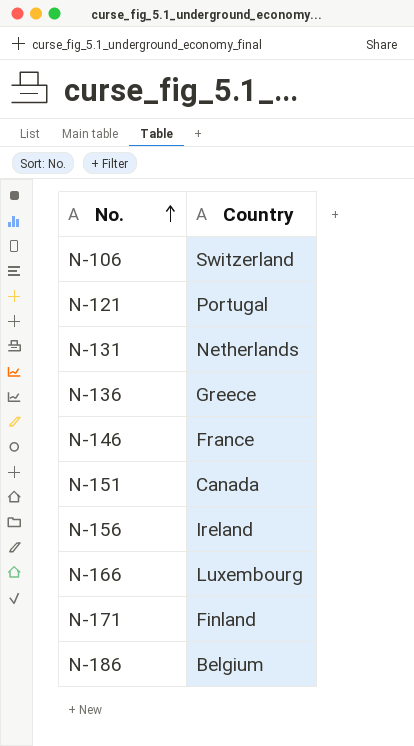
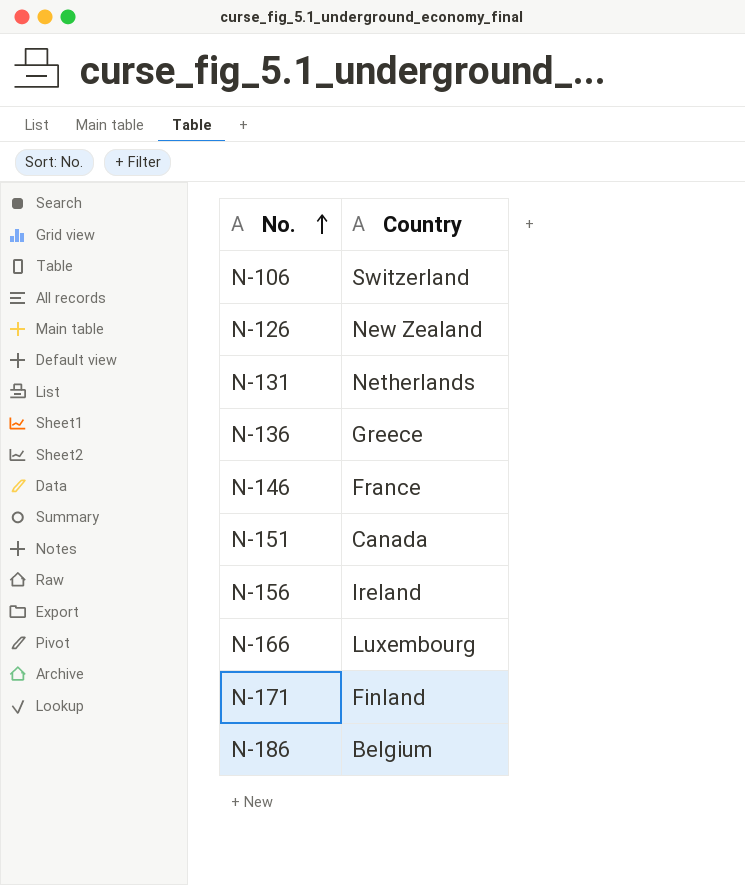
row N-121: Portugal -> none
row N-126: none -> New Zealand

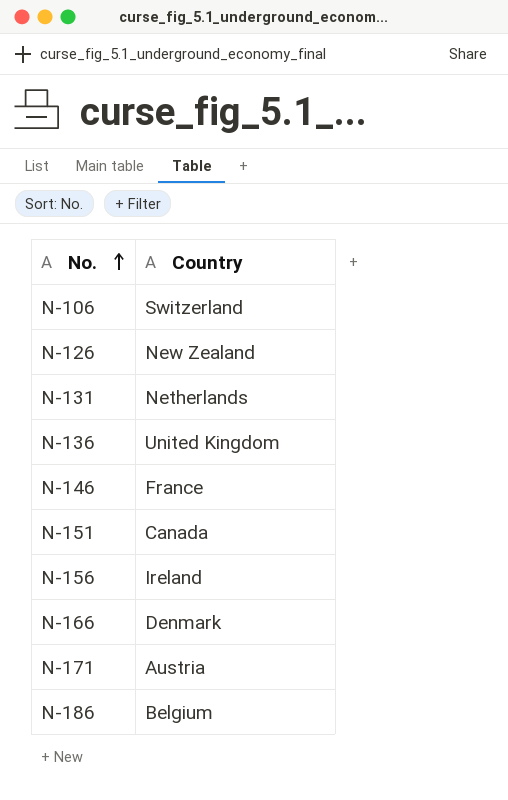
N-136 | Country: Greece -> United Kingdom
N-166 | Country: Luxembourg -> Denmark
N-171 | Country: Finland -> Austria

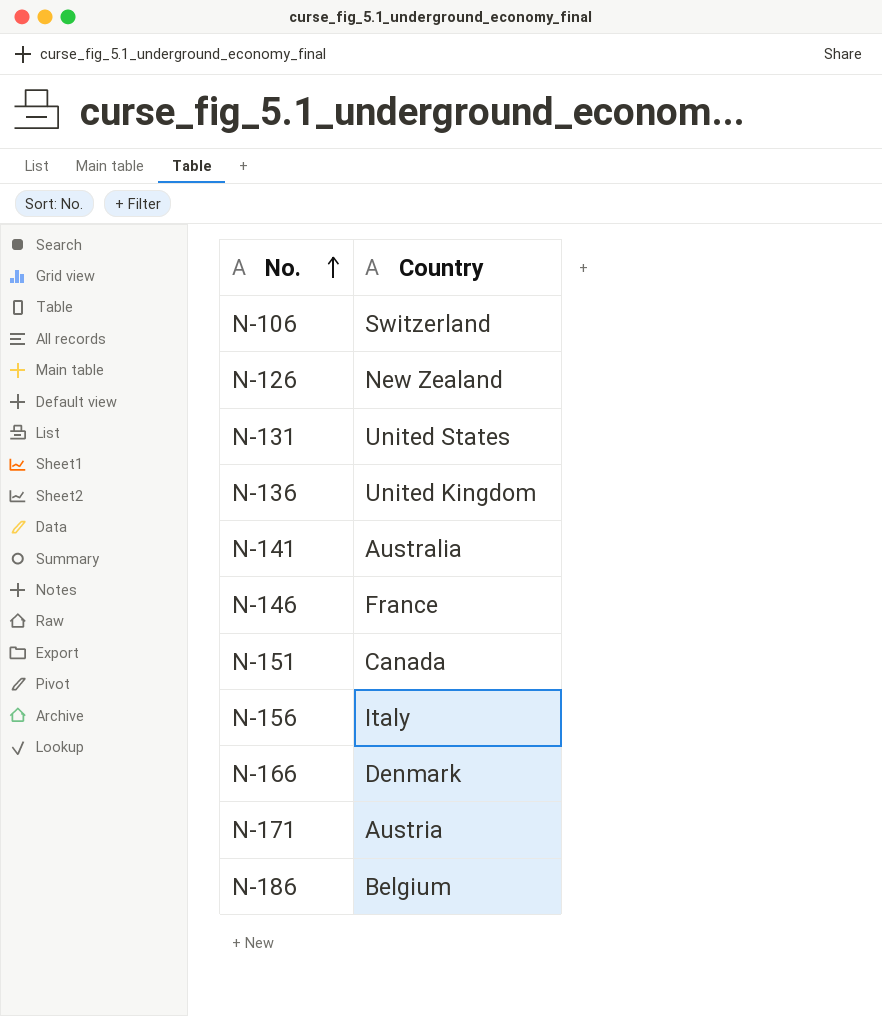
N-131 | Country: Netherlands -> United States
row N-141: none -> Australia
N-156 | Country: Ireland -> Italy

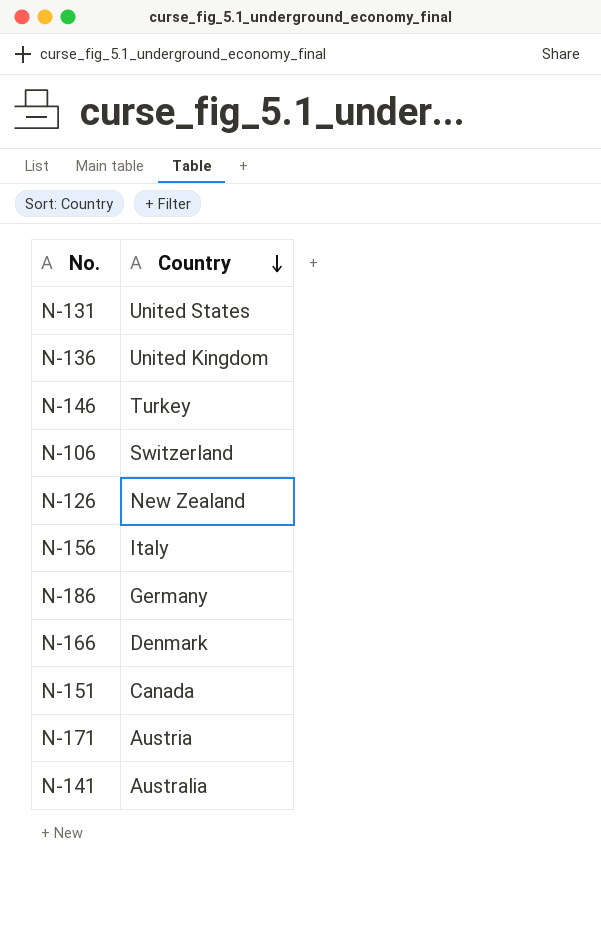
row order: No. ascending -> Country descending
N-146 | Country: France -> Turkey
N-186 | Country: Belgium -> Germany

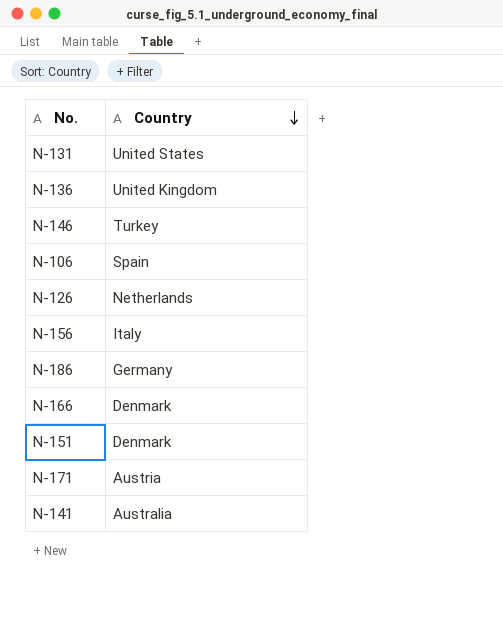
N-106 | Country: Switzerland -> Spain
N-126 | Country: New Zealand -> Netherlands
N-151 | Country: Canada -> Denmark

